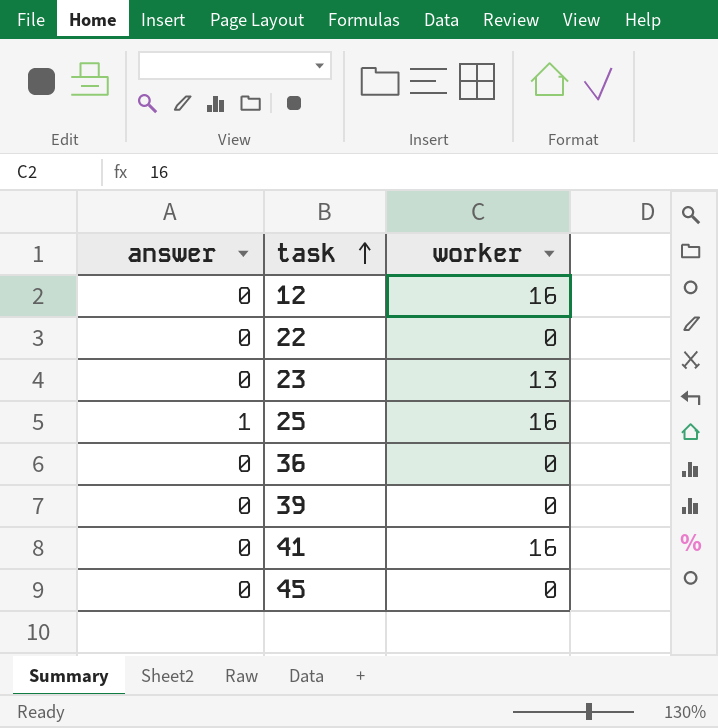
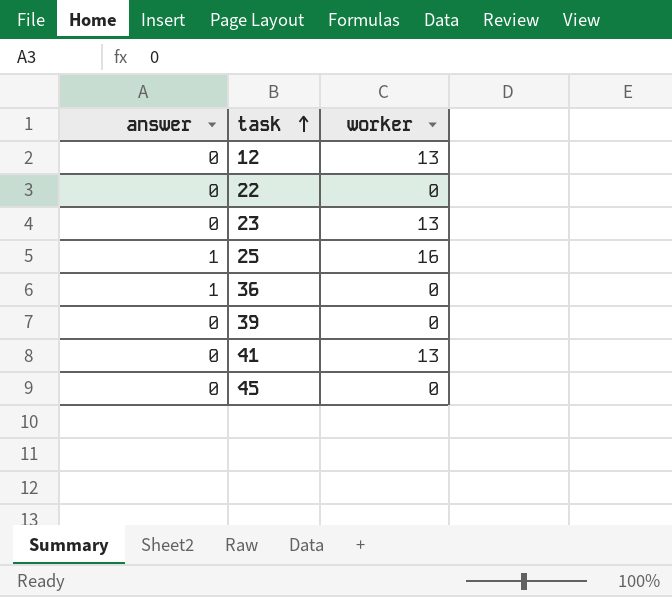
12 | worker: 16 -> 13
36 | answer: 0 -> 1
41 | worker: 16 -> 13

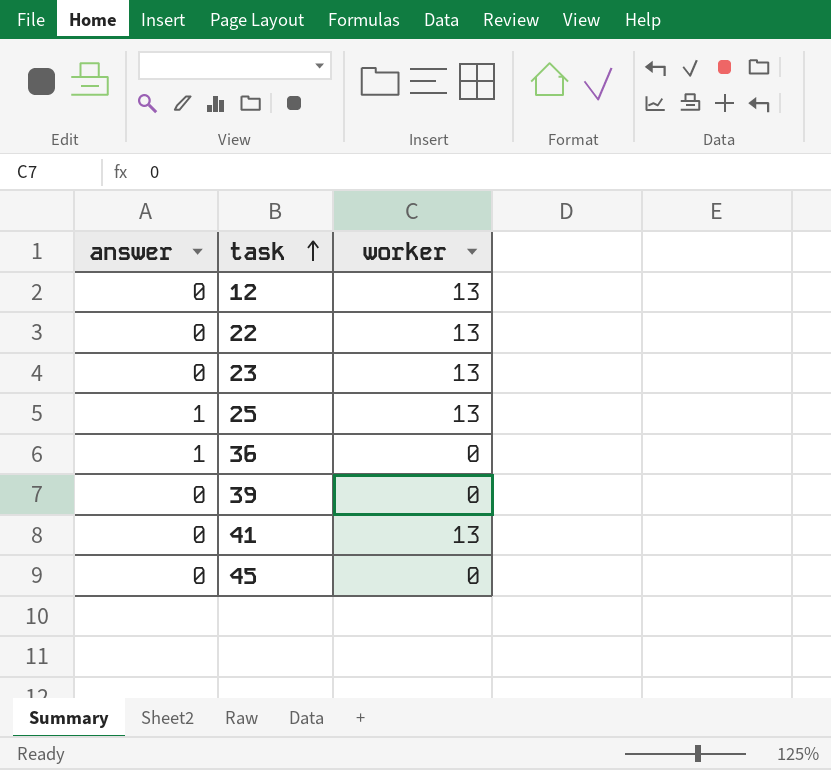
22 | worker: 0 -> 13
25 | worker: 16 -> 13

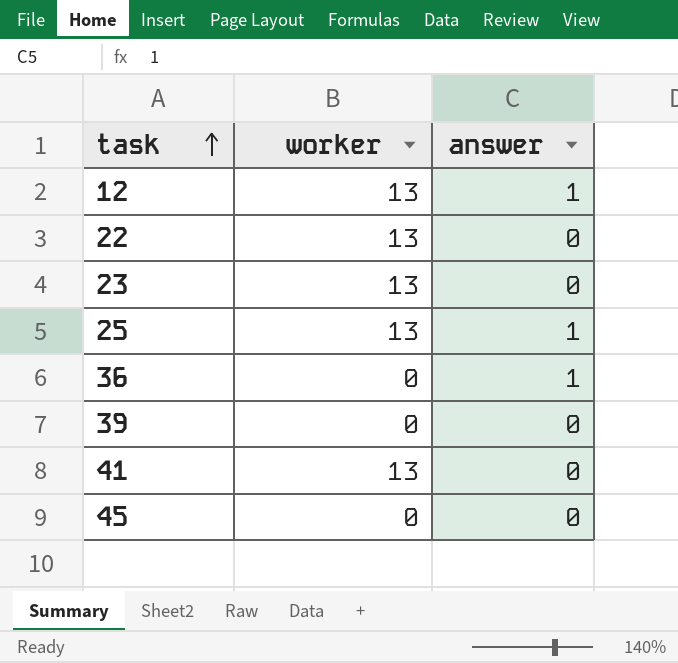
column answer | position: 1 -> 3
12 | answer: 0 -> 1

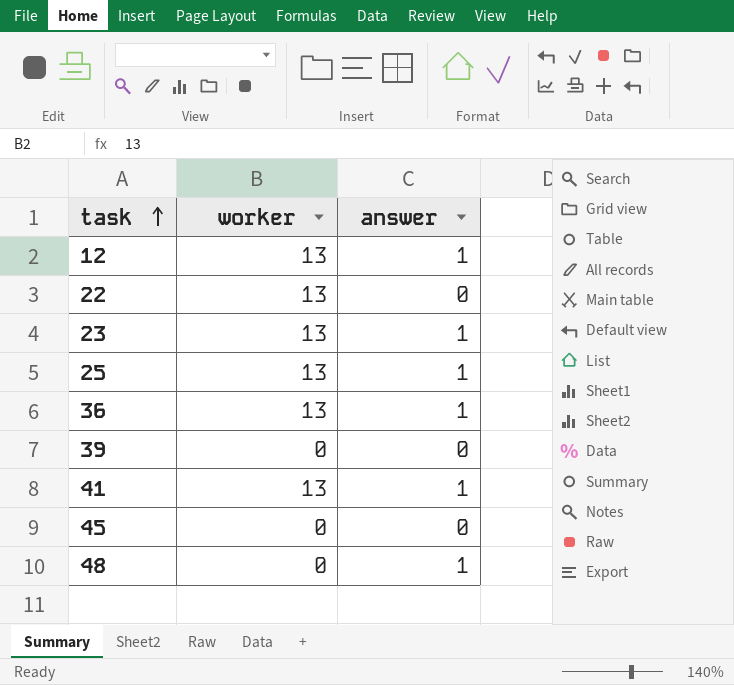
23 | answer: 0 -> 1
36 | worker: 0 -> 13
41 | answer: 0 -> 1
row 48: none -> 0 | 1

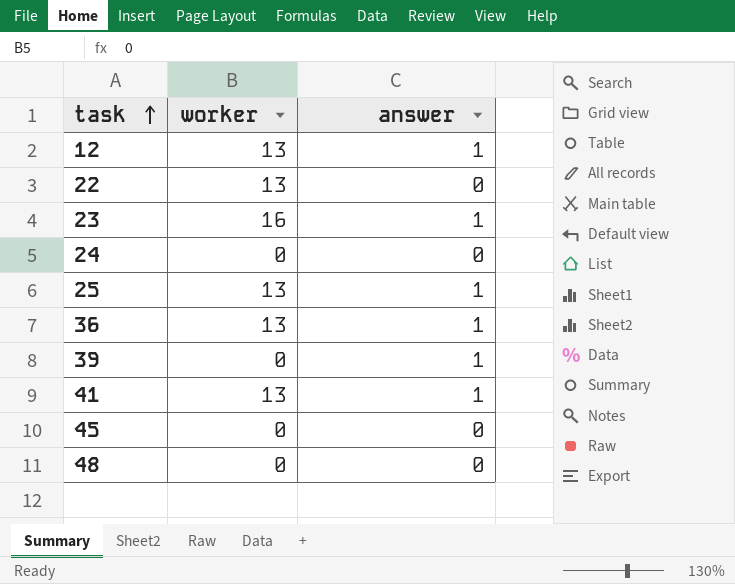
23 | worker: 13 -> 16
row 24: none -> 0 | 0
39 | answer: 0 -> 1
48 | answer: 1 -> 0

